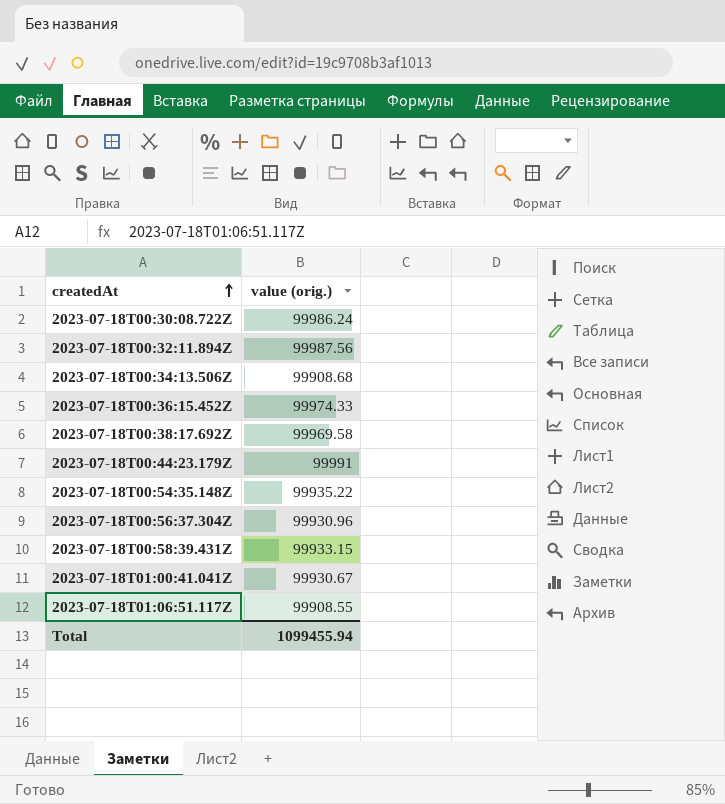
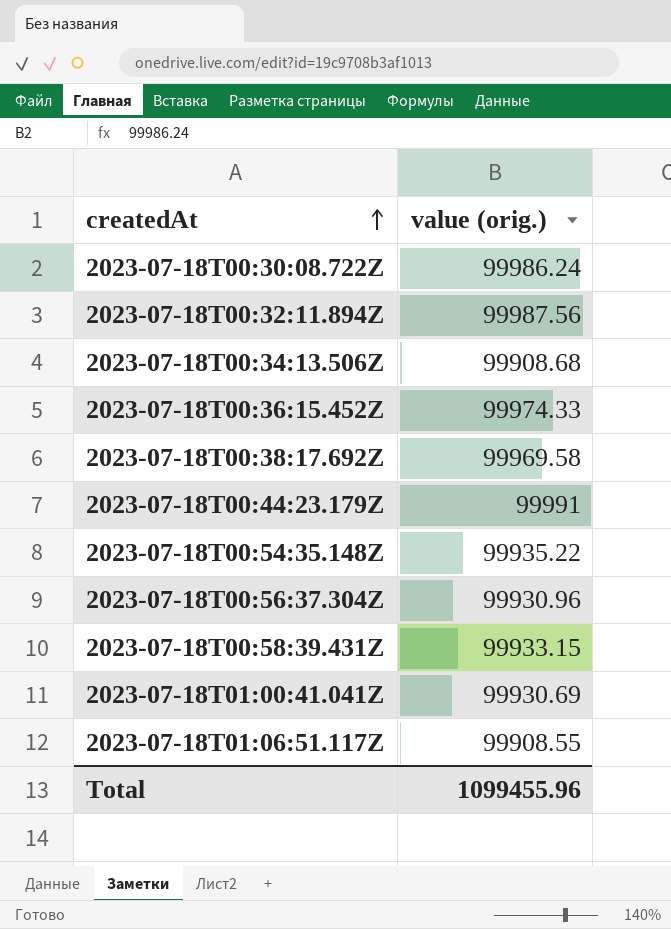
2023-07-18T01:00:41.041Z | value (orig.): 99930.67 -> 99930.69
Total | value (orig.): 1099455.94 -> 1099455.96

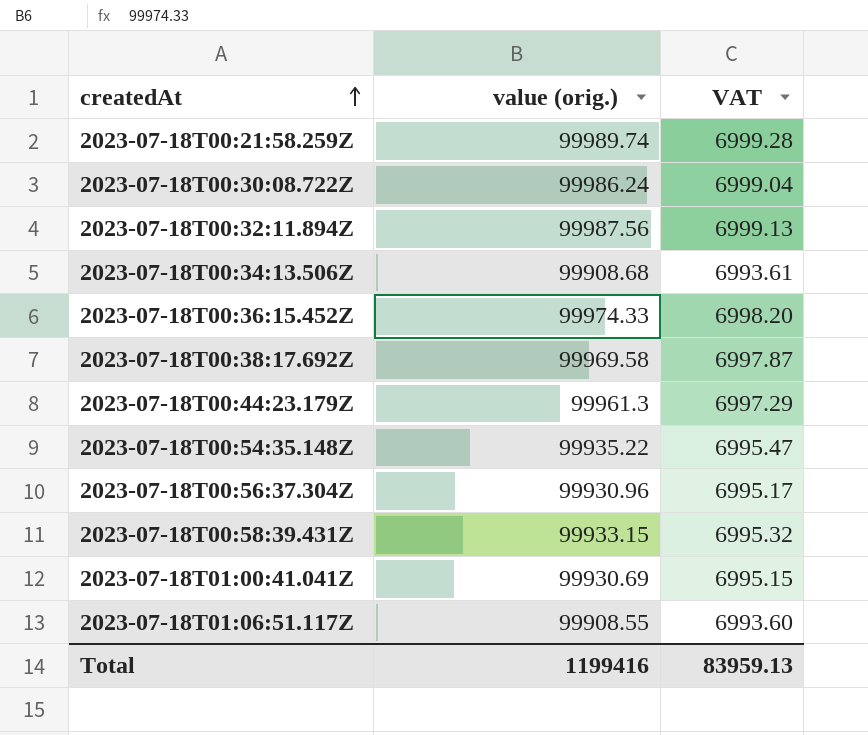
column VAT | formula: none -> [value (orig.)] * 0.07
row 2023-07-18T00:21:58.259Z: none -> 99989.74 | 6999.28
2023-07-18T00:44:23.179Z | value (orig.): 99991 -> 99961.3
Total | value (orig.): 1099455.96 -> 1199416

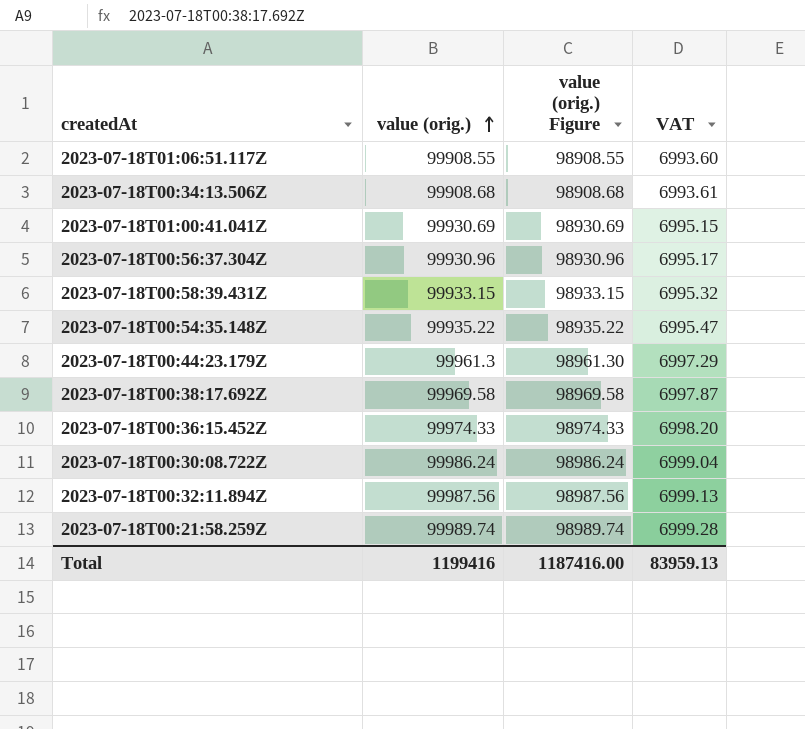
row order: createdAt ascending -> value (orig.) ascending
column value (orig.) Figure | formula: none -> [value (orig.)] - 1000

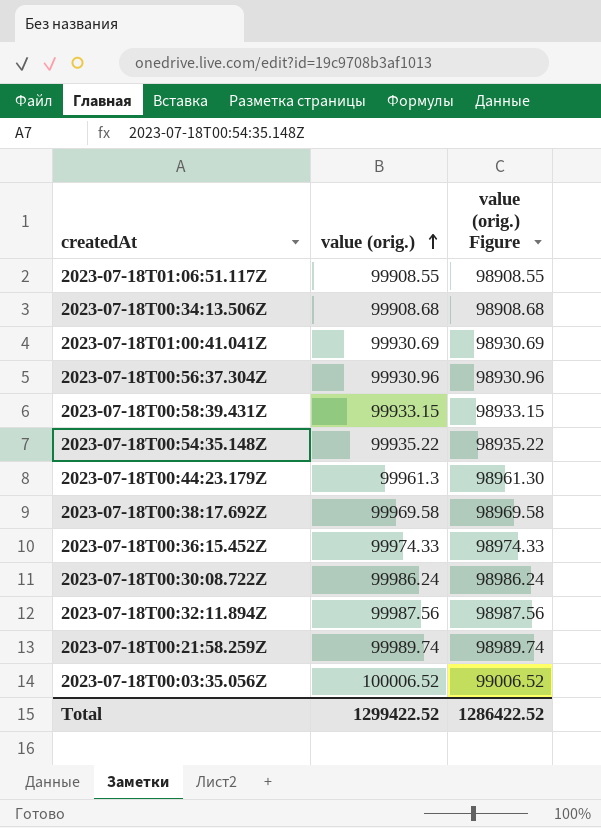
column VAT | formula: [value (orig.)] * 0.07 -> none
row 2023-07-18T00:03:35.056Z: none -> 100006.52 | 99006.52
Total | value (orig.): 1199416 -> 1299422.52
Total | value (orig.) Figure: 1187416.00 -> 1286422.52

